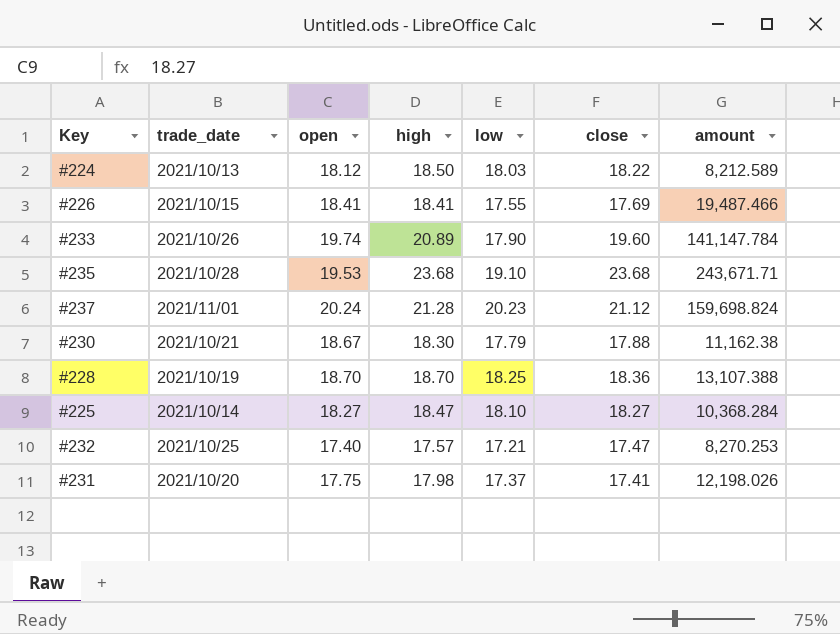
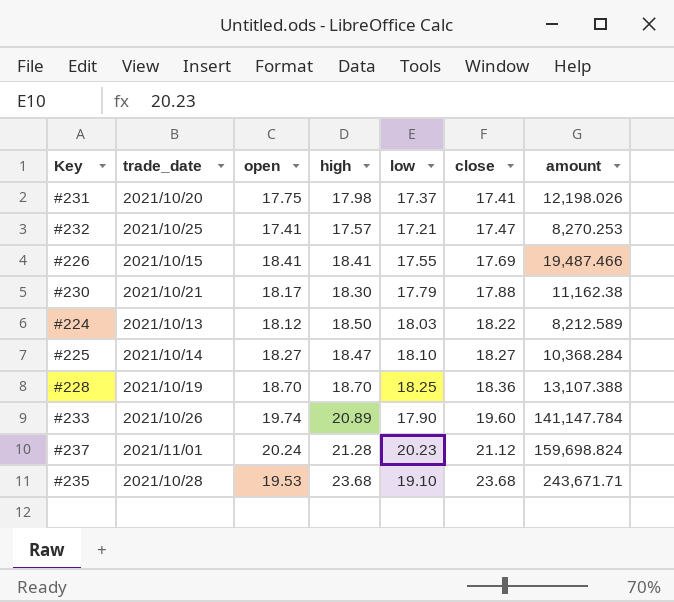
row order: none -> close ascending
#232 | open: 17.40 -> 17.41
#230 | open: 18.67 -> 18.17

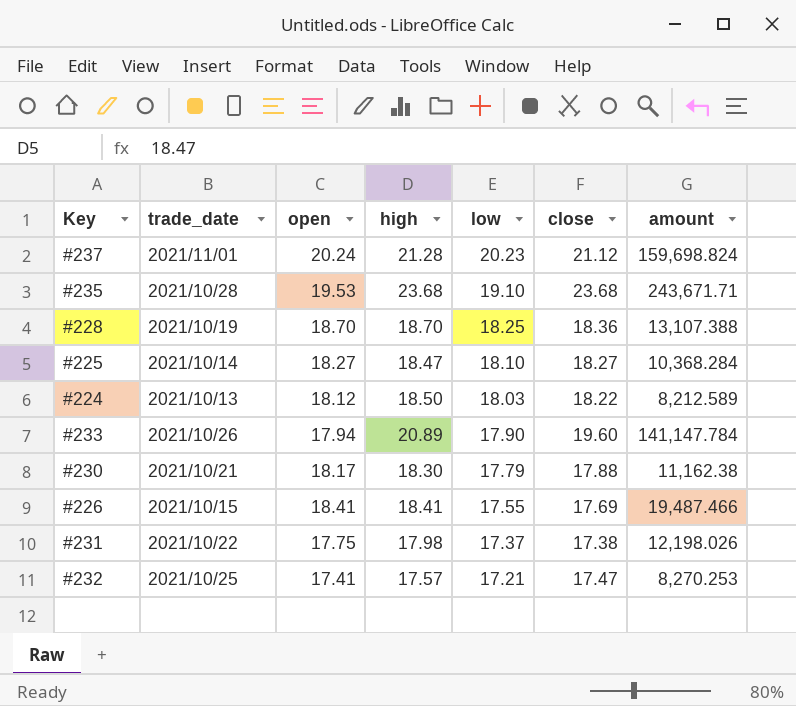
row order: close ascending -> low descending
#233 | open: 19.74 -> 17.94
#231 | trade_date: 2021/10/20 -> 2021/10/22
#231 | close: 17.41 -> 17.38

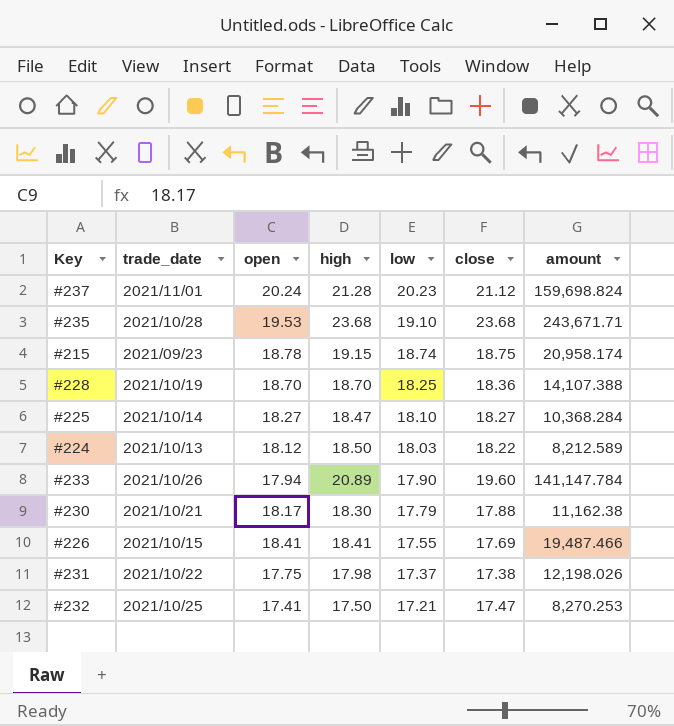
row #215: none -> 2021/09/23 | 18.78 | 19.15 | 18.74 | 18.75 | 20,958.174
#228 | amount: 13,107.388 -> 14,107.388
#232 | high: 17.57 -> 17.50

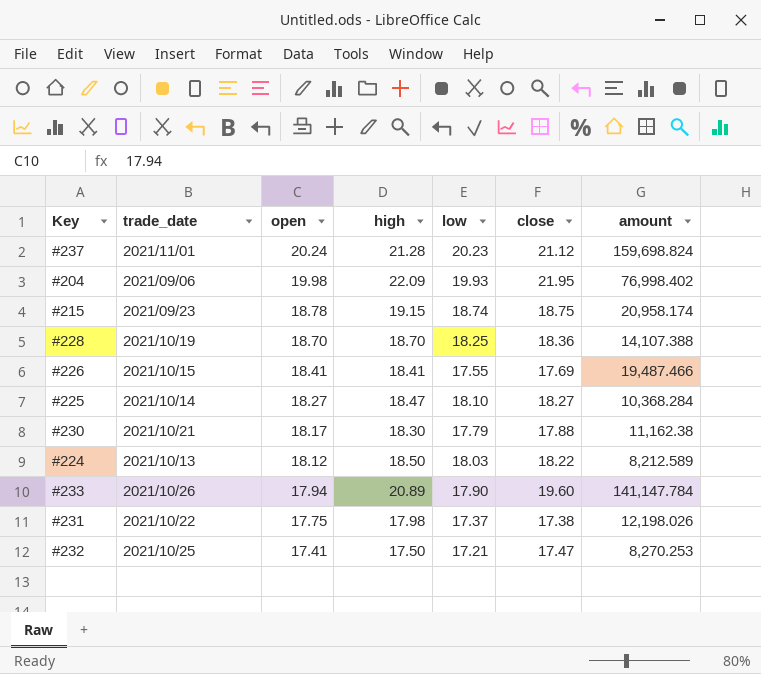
row order: low descending -> open descending
row #235: 2021/10/28 | 19.53 | 23.68 | 19.10 | 23.68 | 243,671.71 -> none
row #204: none -> 2021/09/06 | 19.98 | 22.09 | 19.93 | 21.95 | 76,998.402

